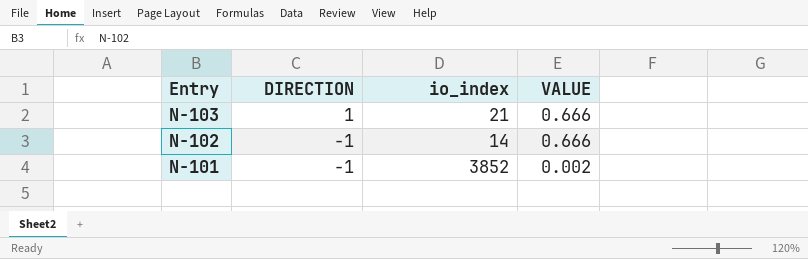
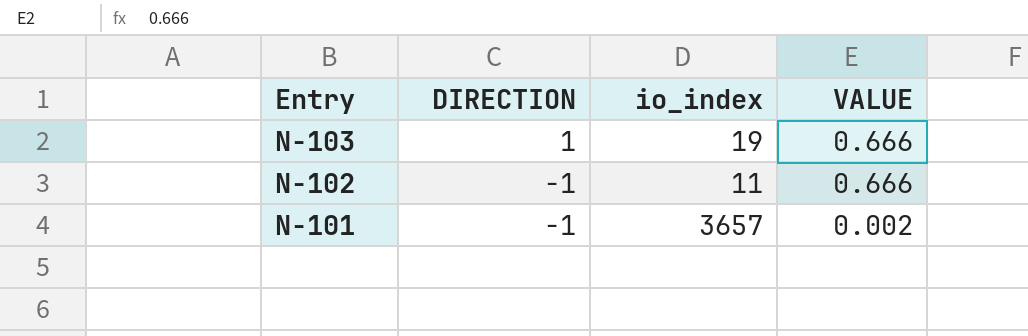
N-103 | io_index: 21 -> 19
N-102 | io_index: 14 -> 11
N-101 | io_index: 3852 -> 3657

